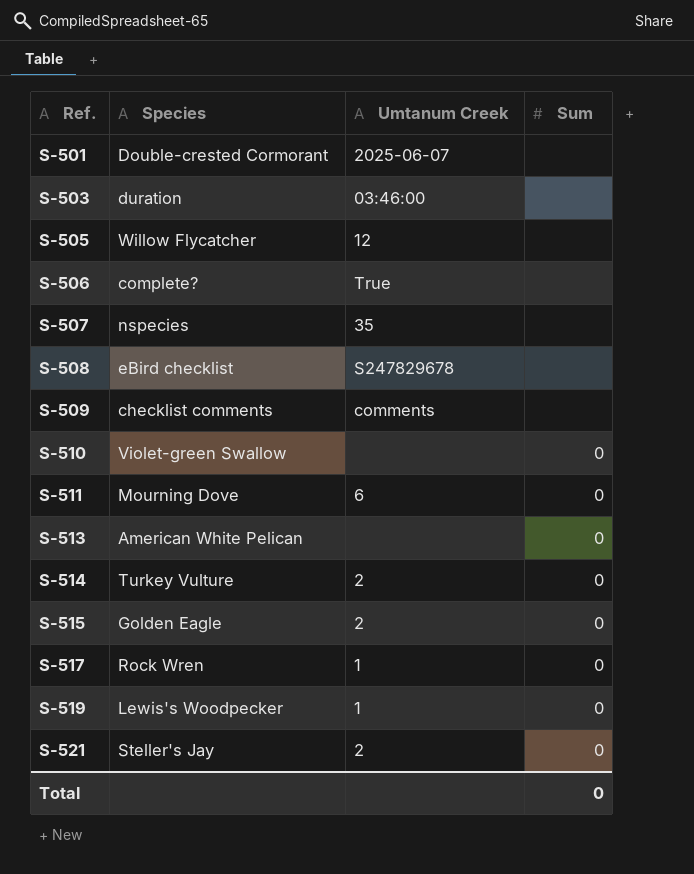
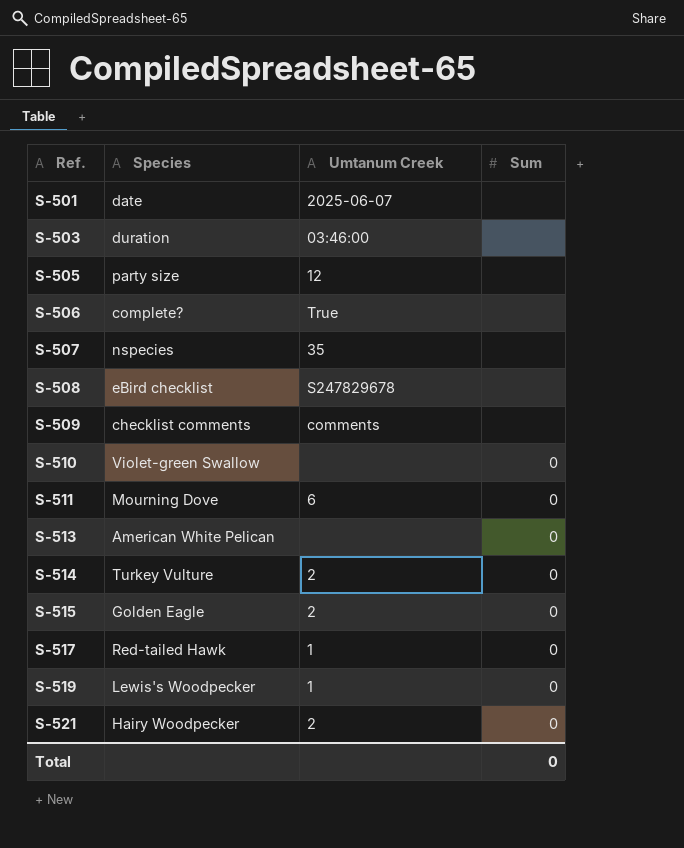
S-501 | Species: Double-crested Cormorant -> date
S-505 | Species: Willow Flycatcher -> party size
S-517 | Species: Rock Wren -> Red-tailed Hawk
S-521 | Species: Steller's Jay -> Hairy Woodpecker

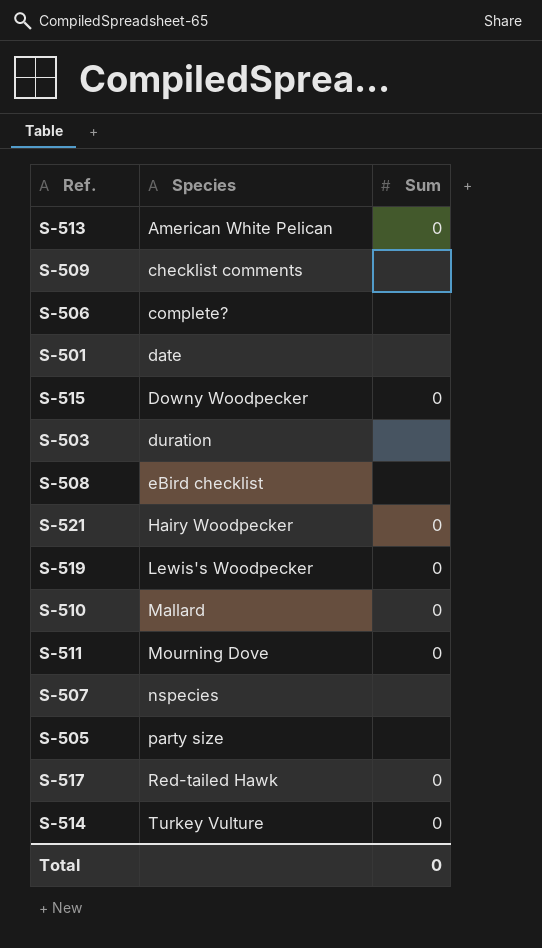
row order: Ref. ascending -> Species ascending
column Umtanum Creek | position: 3 -> none
S-515 | Species: Golden Eagle -> Downy Woodpecker
S-510 | Species: Violet-green Swallow -> Mallard

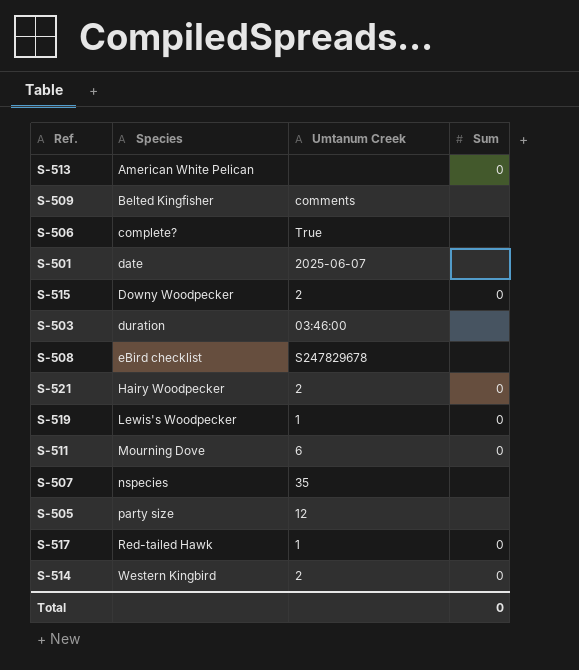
column Umtanum Creek | position: none -> 3
row S-510: Mallard | 0 -> none
S-509 | Species: checklist comments -> Belted Kingfisher
S-514 | Species: Turkey Vulture -> Western Kingbird

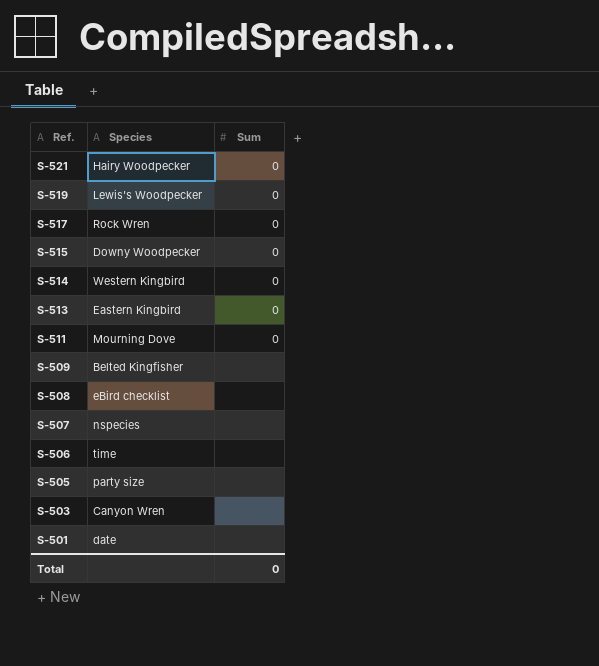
row order: Species ascending -> Ref. descending
column Umtanum Creek | position: 3 -> none
S-517 | Species: Red-tailed Hawk -> Rock Wren
S-513 | Species: American White Pelican -> Eastern Kingbird
S-506 | Species: complete? -> time
S-503 | Species: duration -> Canyon Wren

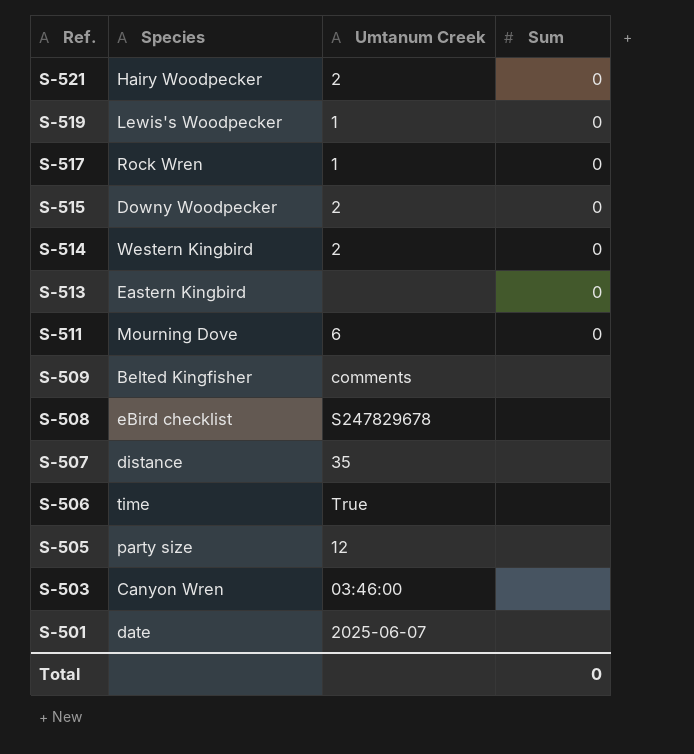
column Umtanum Creek | position: none -> 3
S-507 | Species: nspecies -> distance

